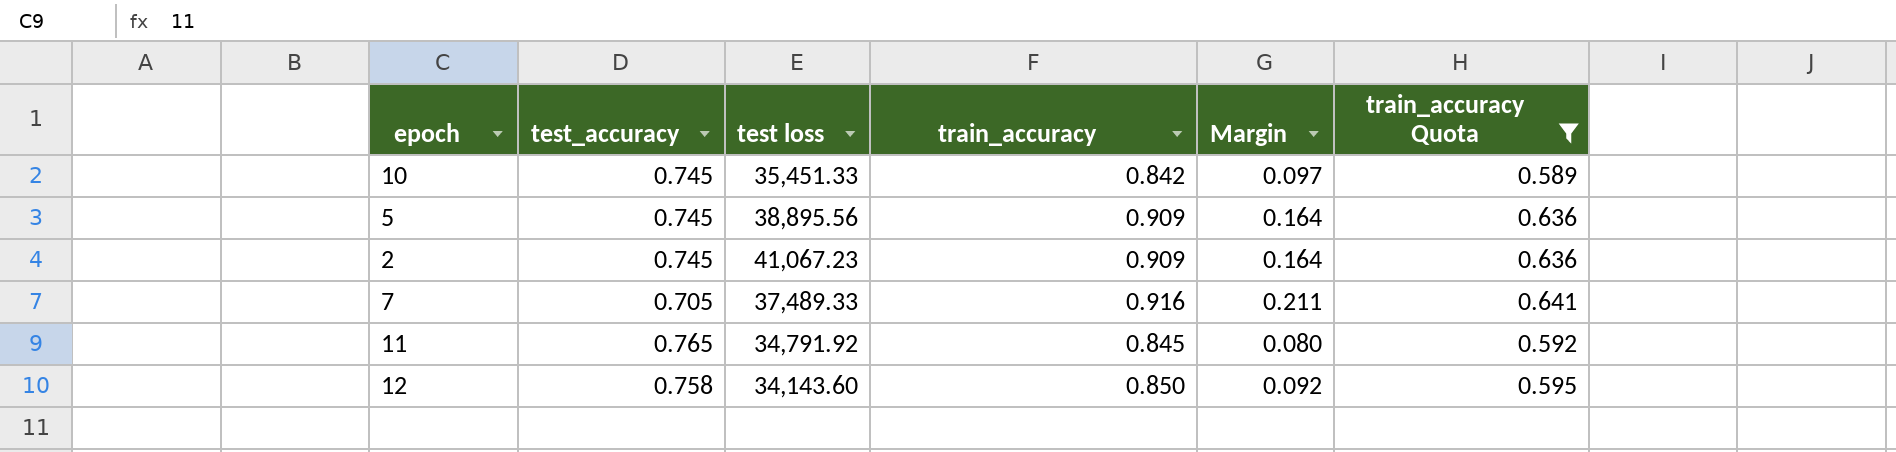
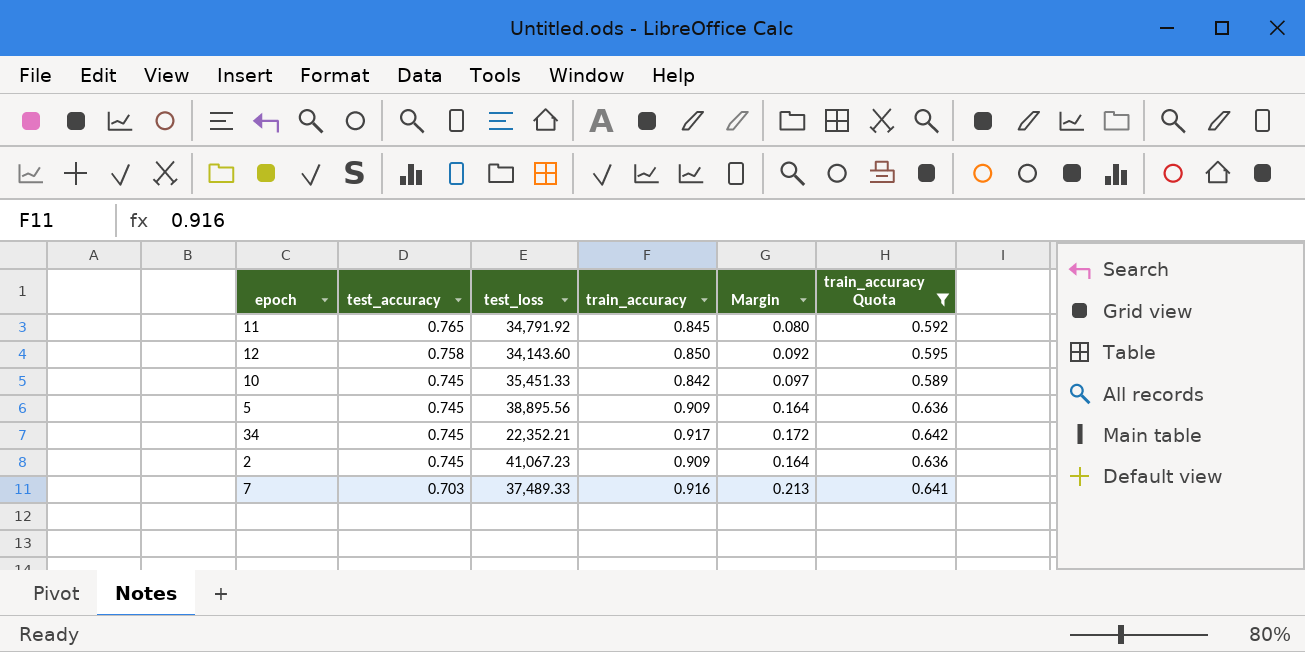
row order: none -> test_accuracy descending
column name: test loss -> test_loss
row 34: none -> 0.745 | 22,352.21 | 0.917 | 0.172 | 0.642
7 | test_accuracy: 0.705 -> 0.703
7 | Margin: 0.211 -> 0.213

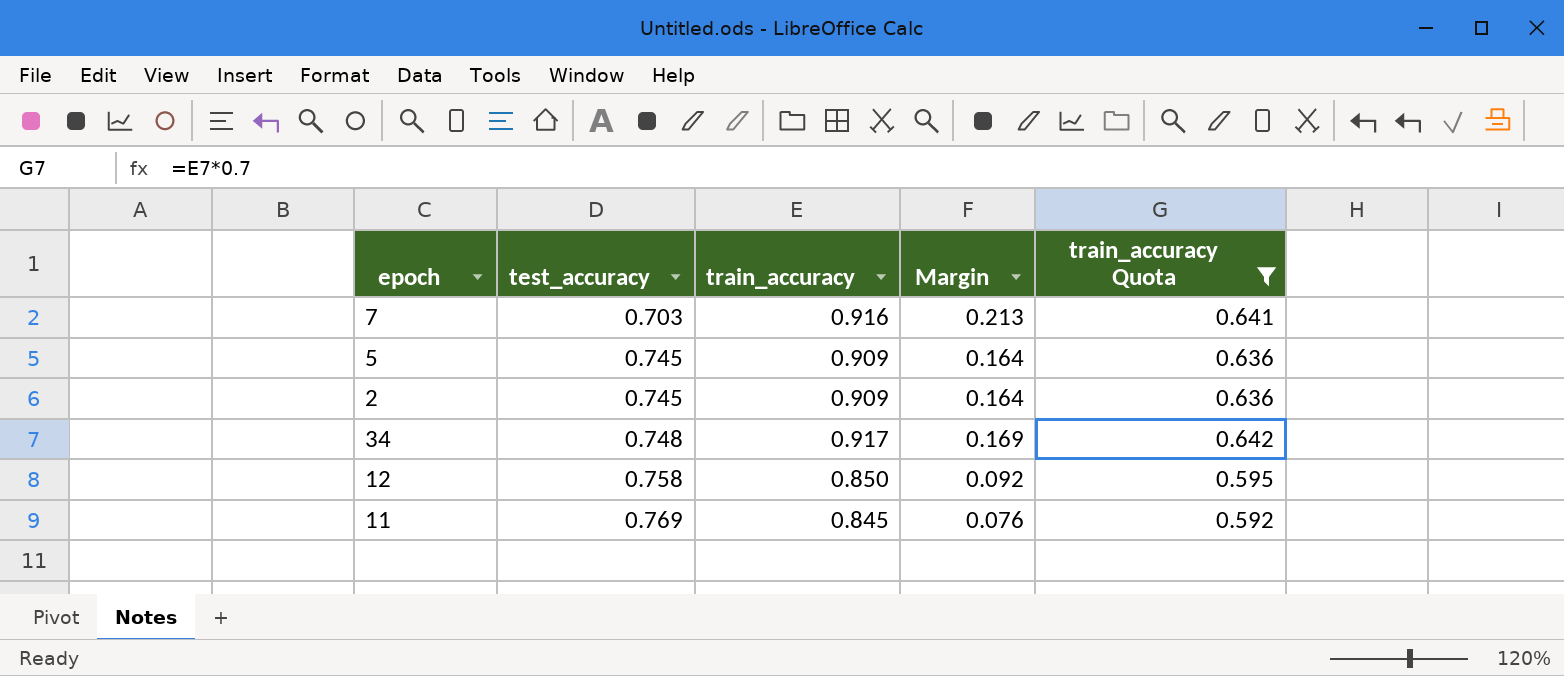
row order: test_accuracy descending -> test_accuracy ascending
column test_loss | position: 3 -> none
row 10: 0.745 | 35,451.33 | 0.842 | 0.097 | 0.589 -> none
34 | test_accuracy: 0.745 -> 0.748
34 | Margin: 0.172 -> 0.169
11 | test_accuracy: 0.765 -> 0.769
11 | Margin: 0.080 -> 0.076

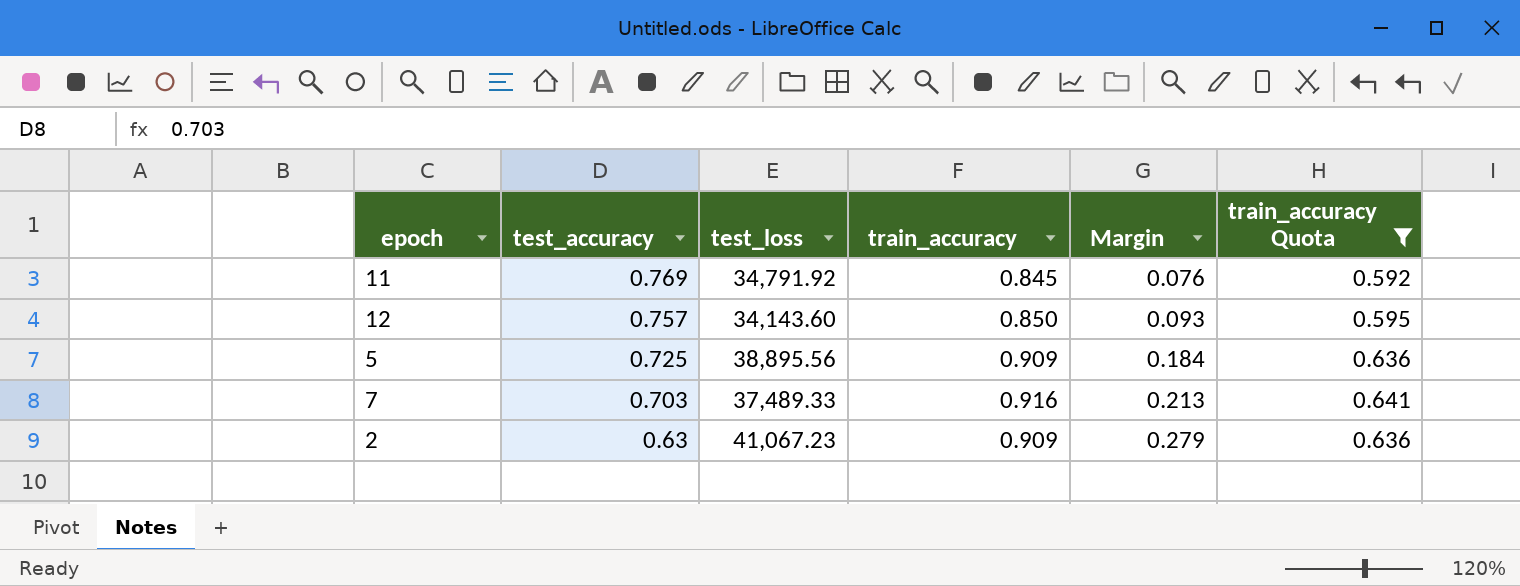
row order: test_accuracy ascending -> test_accuracy descending
column test_loss | position: none -> 3
row 34: 0.748 | 0.917 | 0.169 | 0.642 -> none
12 | test_accuracy: 0.758 -> 0.757
12 | Margin: 0.092 -> 0.093
5 | test_accuracy: 0.745 -> 0.725
5 | Margin: 0.164 -> 0.184
2 | test_accuracy: 0.745 -> 0.63
2 | Margin: 0.164 -> 0.279

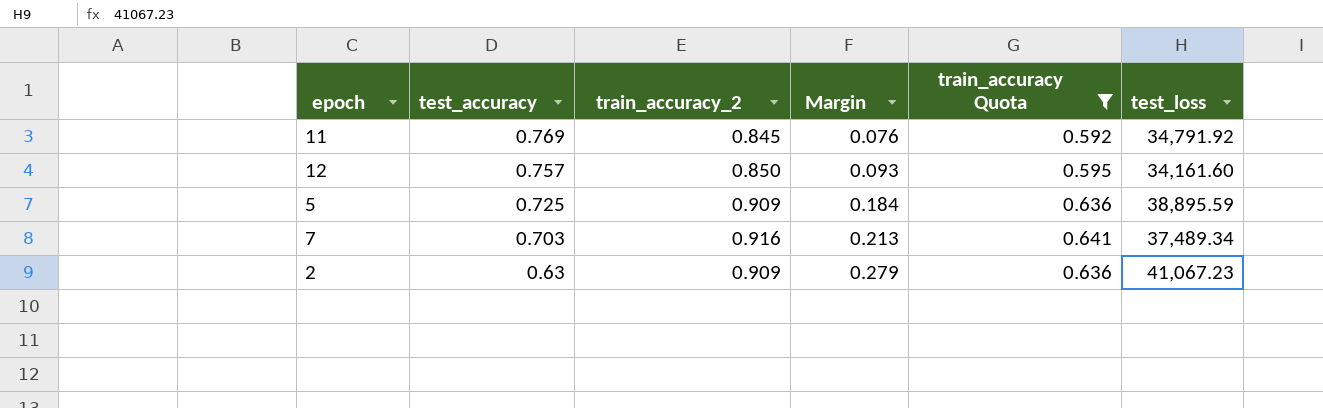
column name: train_accuracy -> train_accuracy_2
column test_loss | position: 3 -> 6
12 | test_loss: 34,143.60 -> 34,161.60
5 | test_loss: 38,895.56 -> 38,895.59
7 | test_loss: 37,489.33 -> 37,489.34

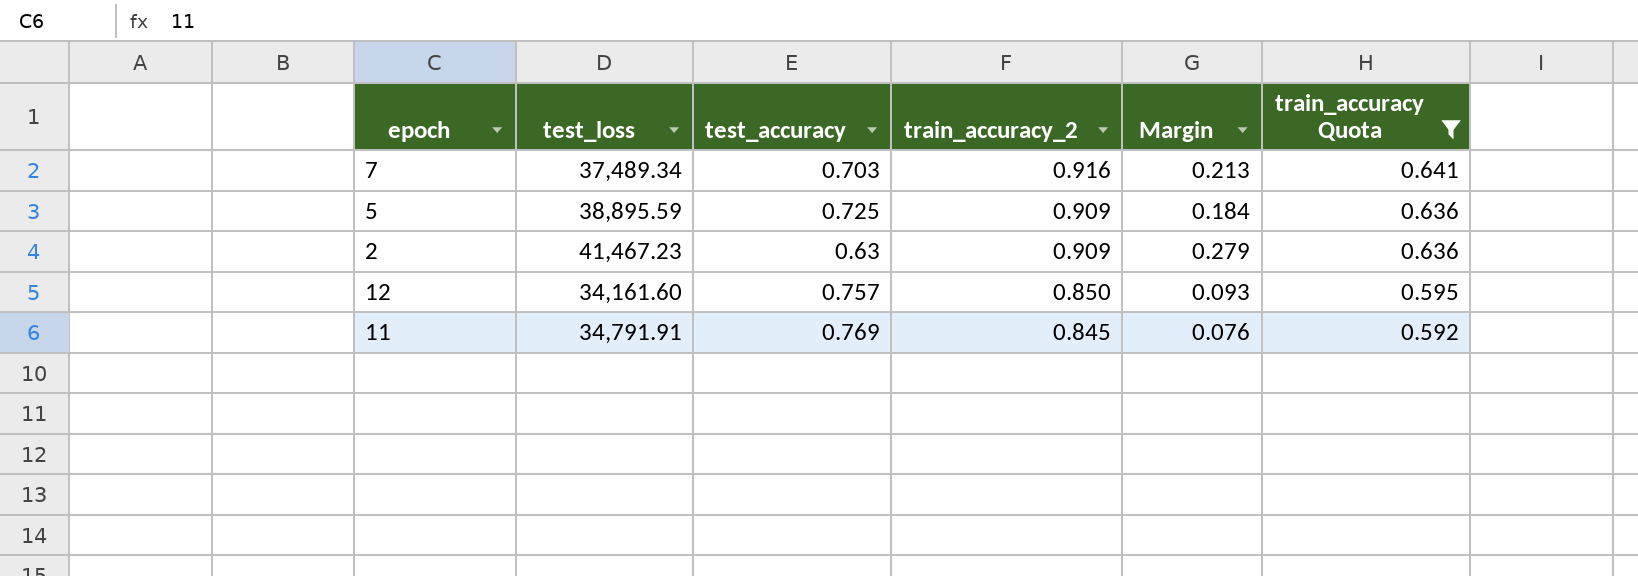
row order: test_accuracy descending -> train_accuracy_2 descending
column test_loss | position: 6 -> 2
2 | test_loss: 41,067.23 -> 41,467.23
11 | test_loss: 34,791.92 -> 34,791.91

